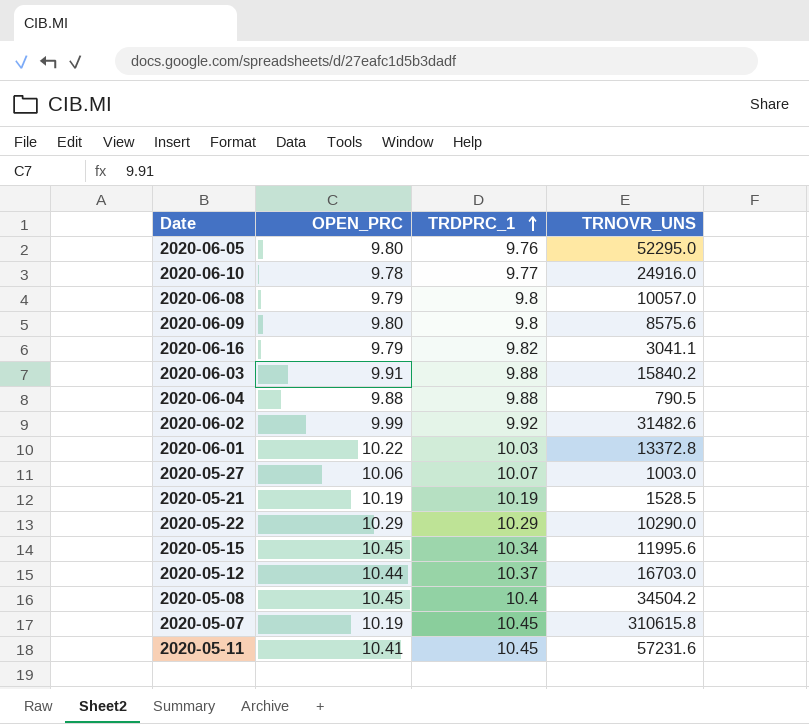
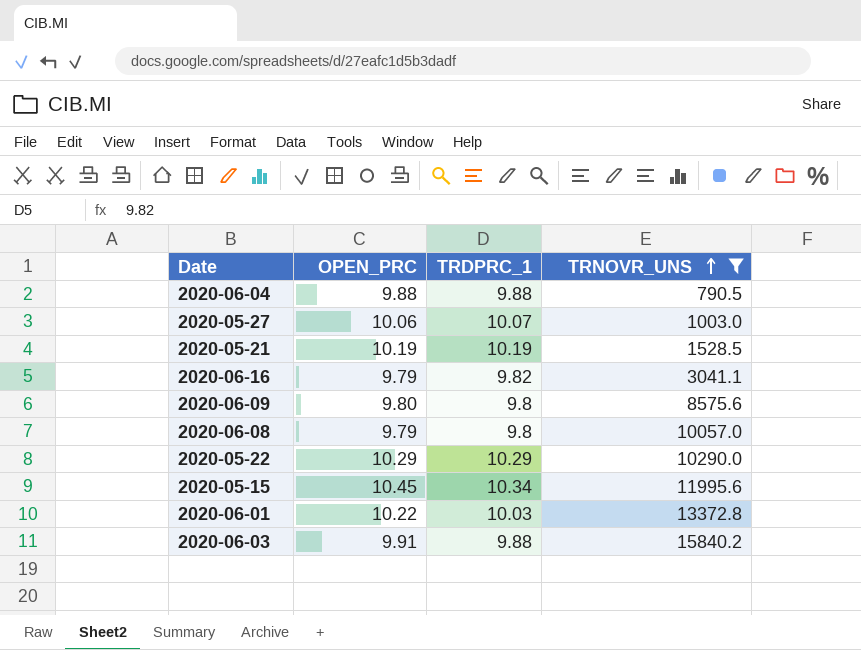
filter: none -> TRNOVR_UNS <= 15840.2
row order: TRDPRC_1 ascending -> TRNOVR_UNS ascending

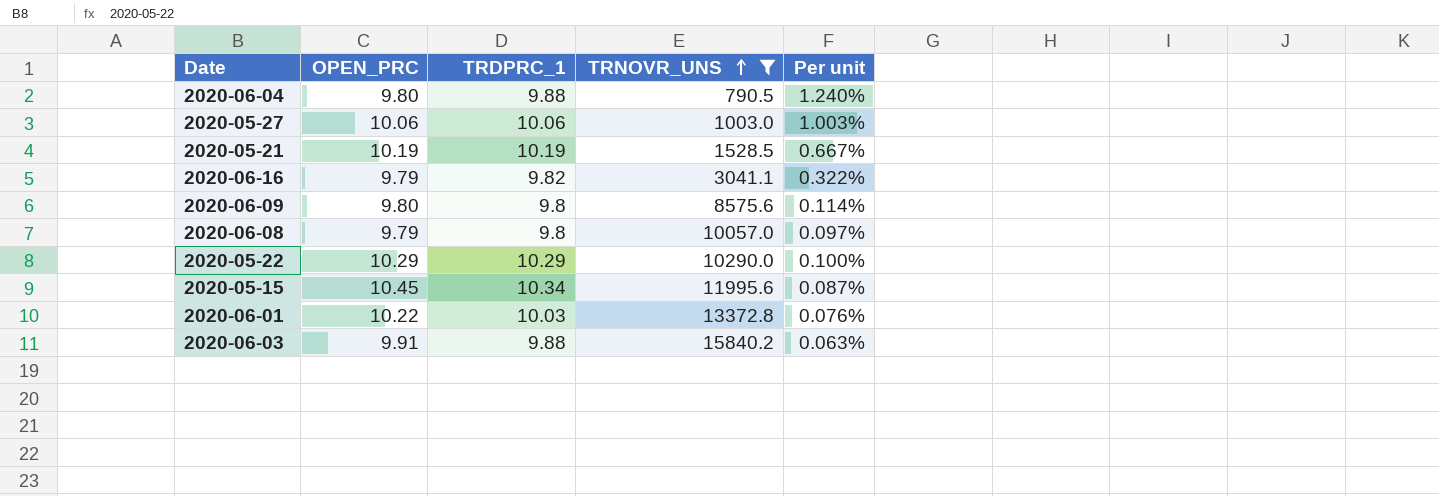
column Per unit | formula: none -> [OPEN_PRC] / [TRNOVR_UNS]
2020-06-04 | OPEN_PRC: 9.88 -> 9.80
2020-05-27 | TRDPRC_1: 10.07 -> 10.06

